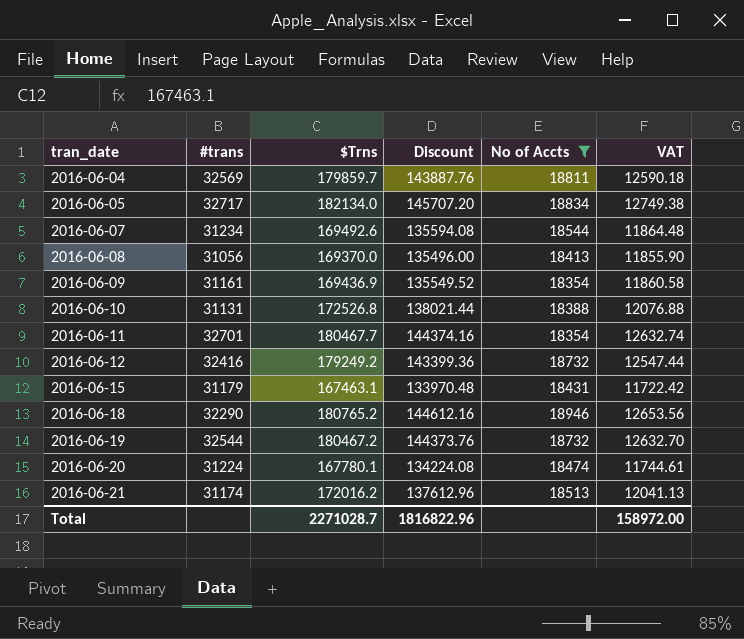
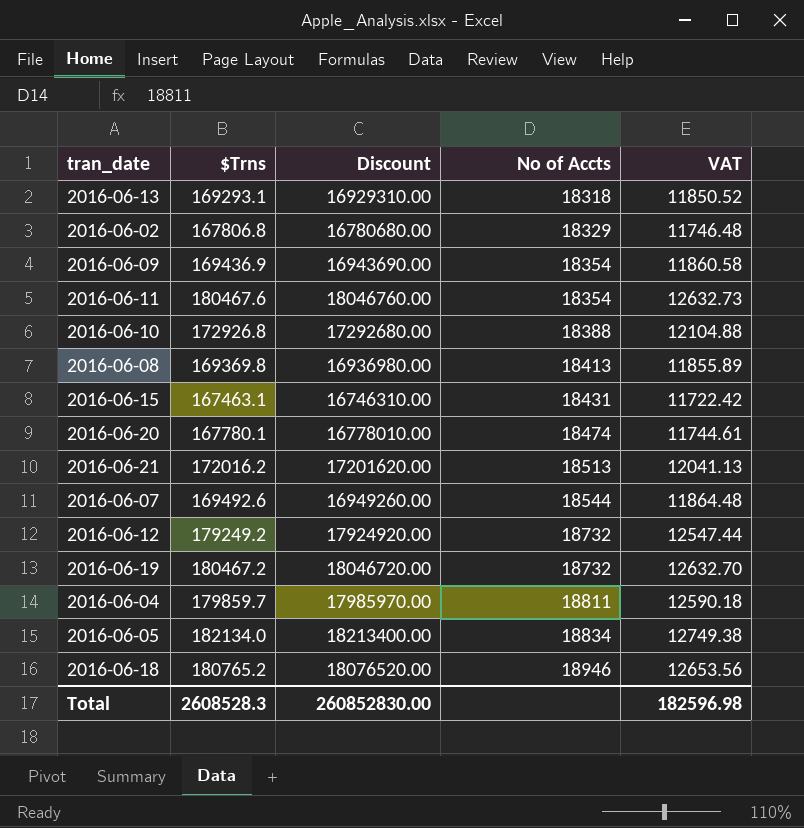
filter: No of Accts >= 18354 -> none
row order: tran_date ascending -> No of Accts ascending
column #trans | position: 2 -> none
column Discount | formula: [$Trns] * 0.8 -> [$Trns] * 100
2016-06-11 | $Trns: 180467.7 -> 180467.6
2016-06-11 | VAT: 12632.74 -> 12632.73
2016-06-10 | $Trns: 172526.8 -> 172926.8
2016-06-10 | VAT: 12076.88 -> 12104.88
2016-06-08 | $Trns: 169370.0 -> 169369.8
2016-06-08 | VAT: 11855.90 -> 11855.89
Total | $Trns: 2271028.7 -> 2608528.3
Total | Discount: 1816822.96 -> 260852830.00
Total | VAT: 158972.00 -> 182596.98

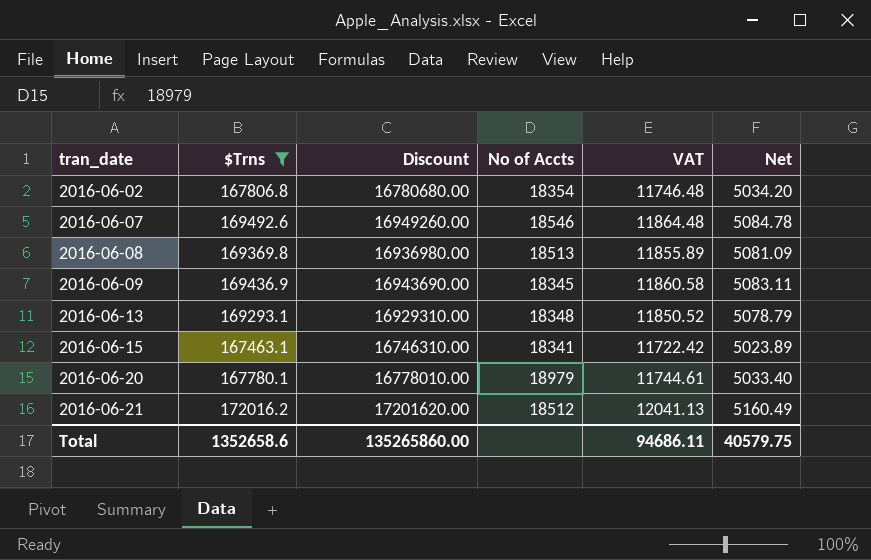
filter: none -> $Trns <= 172016.2
row order: No of Accts ascending -> tran_date ascending
column Net | formula: none -> [$Trns] * 0.03
2016-06-02 | No of Accts: 18329 -> 18354
2016-06-07 | No of Accts: 18544 -> 18546
2016-06-08 | No of Accts: 18413 -> 18513
2016-06-09 | No of Accts: 18354 -> 18345
2016-06-13 | No of Accts: 18318 -> 18348
2016-06-15 | No of Accts: 18431 -> 18341
2016-06-20 | No of Accts: 18474 -> 18979
2016-06-21 | No of Accts: 18513 -> 18512
Total | $Trns: 2608528.3 -> 1352658.6
Total | Discount: 260852830.00 -> 135265860.00
Total | VAT: 182596.98 -> 94686.11

